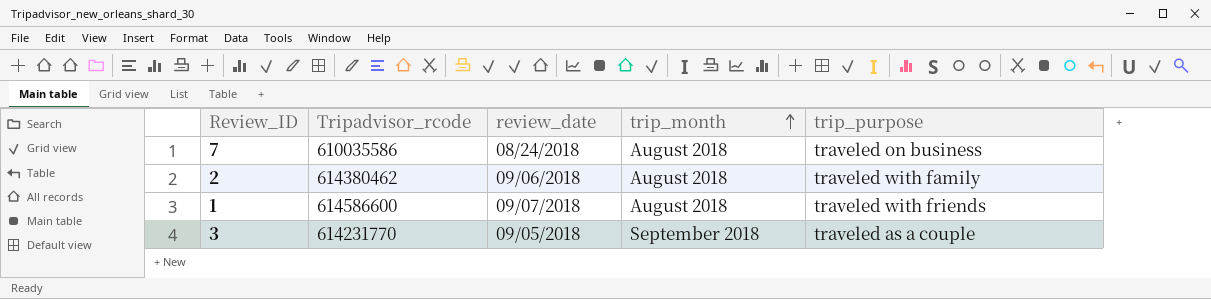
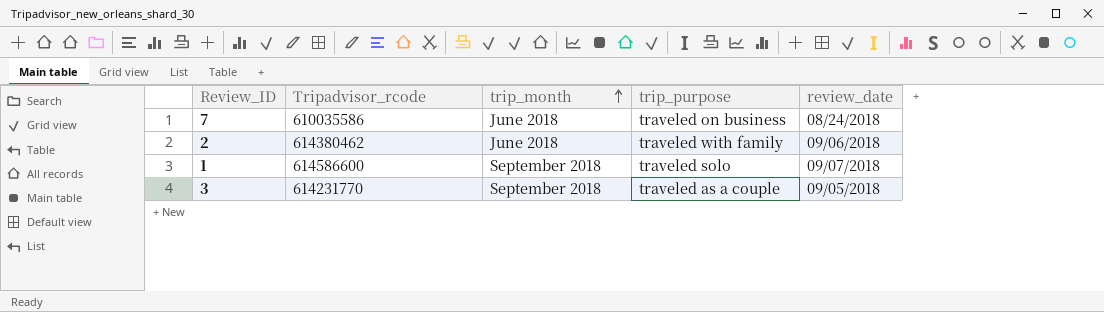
column review_date | position: 3 -> 5
7 | trip_month: August 2018 -> June 2018
2 | trip_month: August 2018 -> June 2018
1 | trip_month: August 2018 -> September 2018
1 | trip_purpose: traveled with friends -> traveled solo

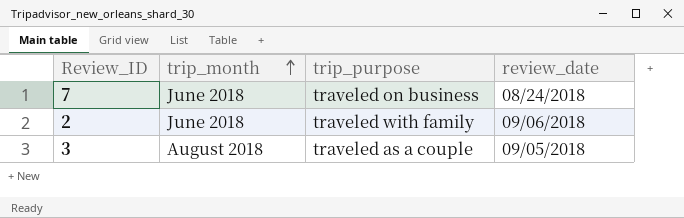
column Tripadvisor_rcode | position: 2 -> none
row 1: 614586600 | September 2018 | traveled solo | 09/07/2018 -> none
3 | trip_month: September 2018 -> August 2018

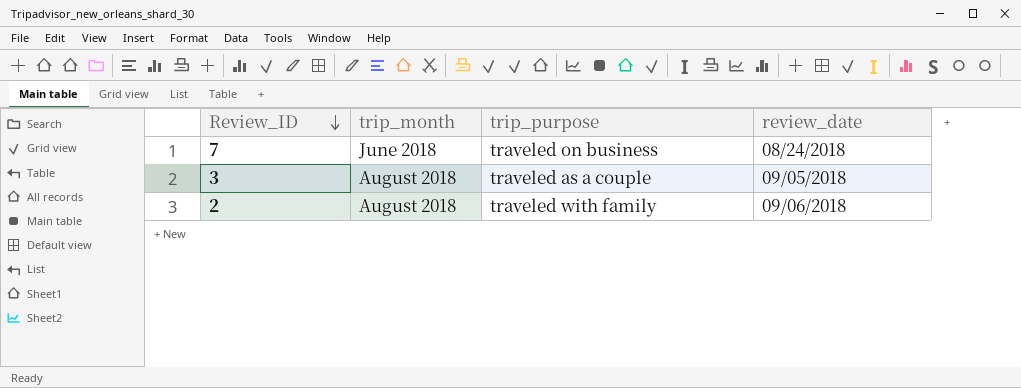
row order: trip_month ascending -> Review_ID descending
2 | trip_month: June 2018 -> August 2018

